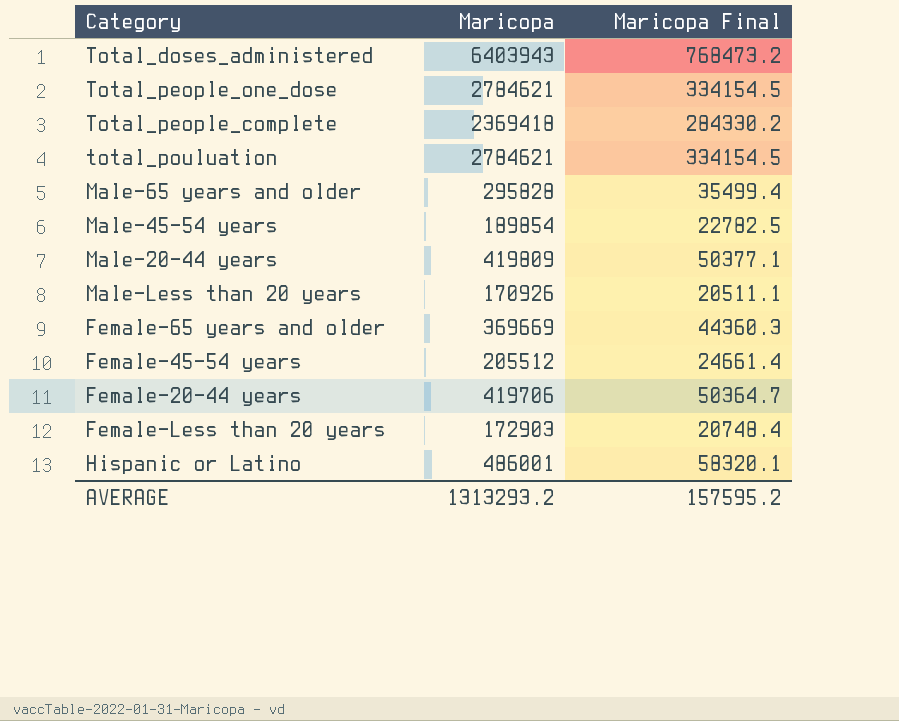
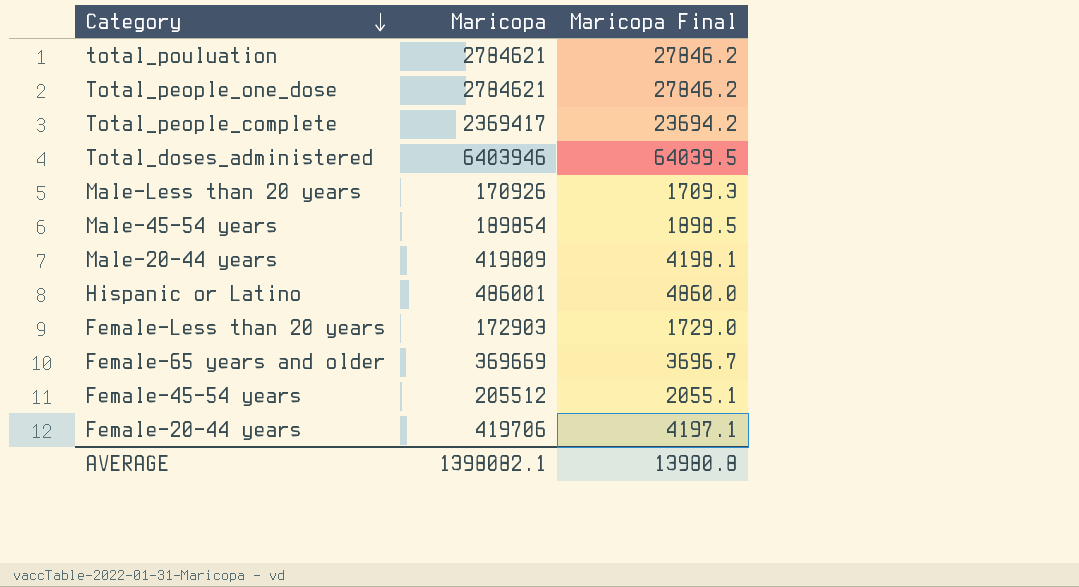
row order: none -> Category descending
column Maricopa Final | formula: [Maricopa] * 0.12 -> [Maricopa] * 0.01
row Male-65 years and older: 295828 | 35499.4 -> none
Total_people_complete | Maricopa: 2369418 -> 2369417
Total_doses_administered | Maricopa: 6403943 -> 6403946
AVERAGE | Maricopa: 1313293.2 -> 1398082.1
AVERAGE | Maricopa Final: 157595.2 -> 13980.8

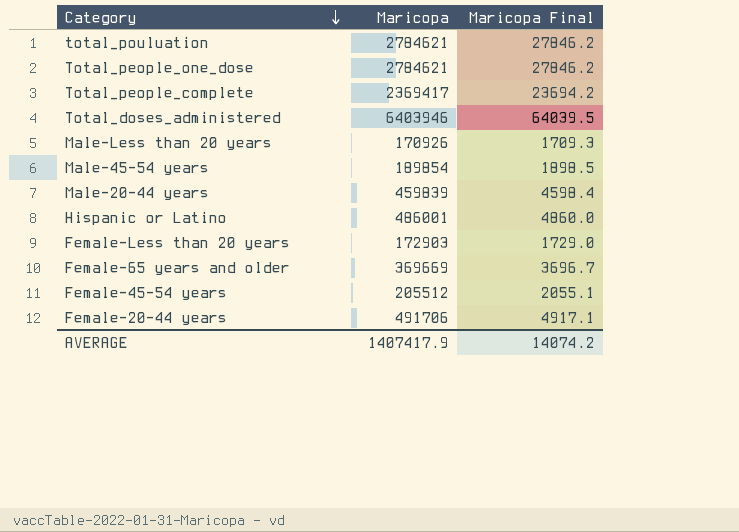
Male-20-44 years | Maricopa: 419809 -> 459839
Male-20-44 years | Maricopa Final: 4198.1 -> 4598.4
Female-20-44 years | Maricopa: 419706 -> 491706
Female-20-44 years | Maricopa Final: 4197.1 -> 4917.1
AVERAGE | Maricopa: 1398082.1 -> 1407417.9
AVERAGE | Maricopa Final: 13980.8 -> 14074.2

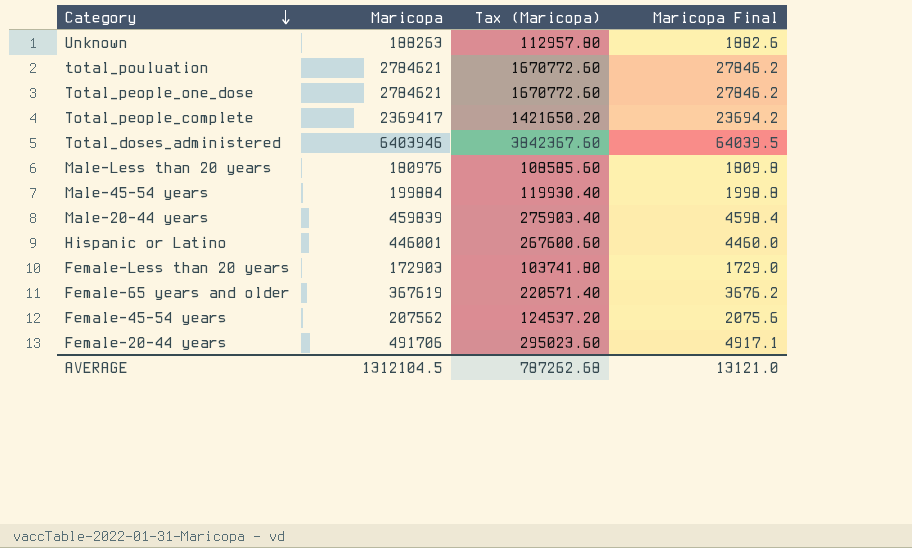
column Tax (Maricopa) | formula: none -> [Maricopa] * 0.6
row Unknown: none -> 188263 | 112957.80 | 1882.6
Male-Less than 20 years | Maricopa: 170926 -> 180976
Male-Less than 20 years | Maricopa Final: 1709.3 -> 1809.8
Male-45-54 years | Maricopa: 189854 -> 199884
Male-45-54 years | Maricopa Final: 1898.5 -> 1998.8
Hispanic or Latino | Maricopa: 486001 -> 446001
Hispanic or Latino | Maricopa Final: 4860.0 -> 4460.0
Female-65 years and older | Maricopa: 369669 -> 367619
Female-65 years and older | Maricopa Final: 3696.7 -> 3676.2
Female-45-54 years | Maricopa: 205512 -> 207562
Female-45-54 years | Maricopa Final: 2055.1 -> 2075.6
AVERAGE | Maricopa: 1407417.9 -> 1312104.5
AVERAGE | Maricopa Final: 14074.2 -> 13121.0

